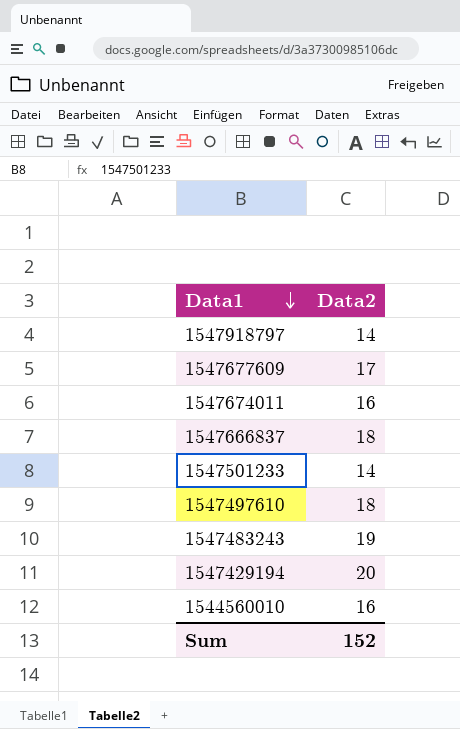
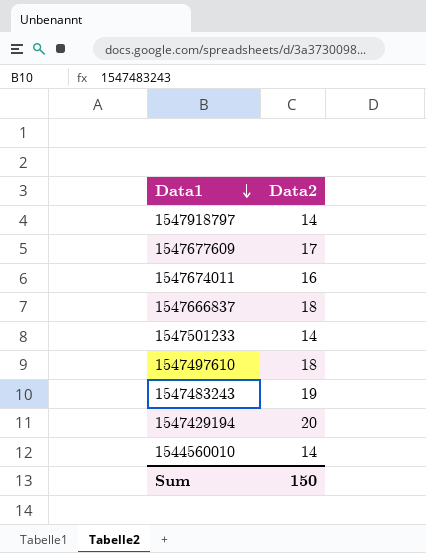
1544560010 | Data2: 16 -> 14
Sum | Data2: 152 -> 150

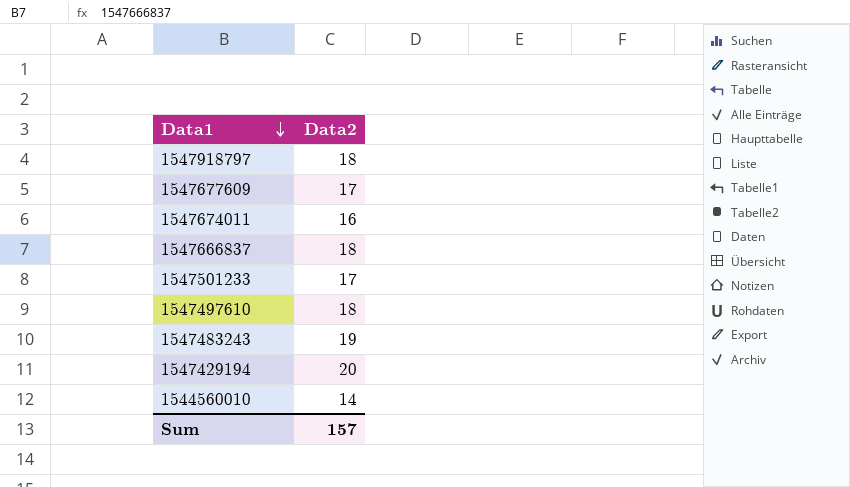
1547918797 | Data2: 14 -> 18
1547501233 | Data2: 14 -> 17
Sum | Data2: 150 -> 157

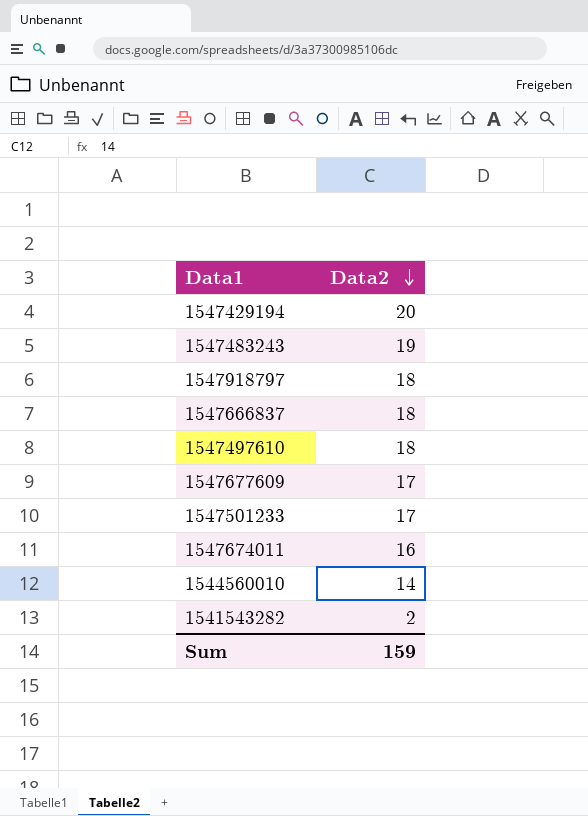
row order: Data1 descending -> Data2 descending
row 1541543282: none -> 2
Sum | Data2: 157 -> 159

